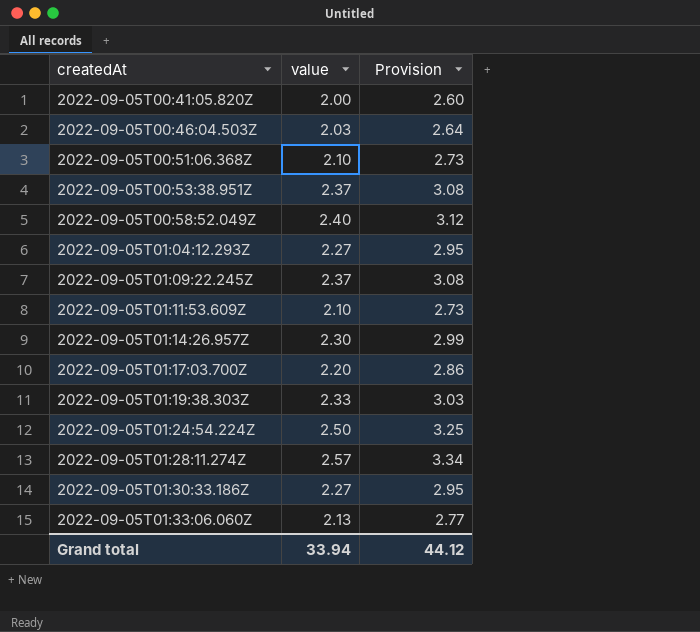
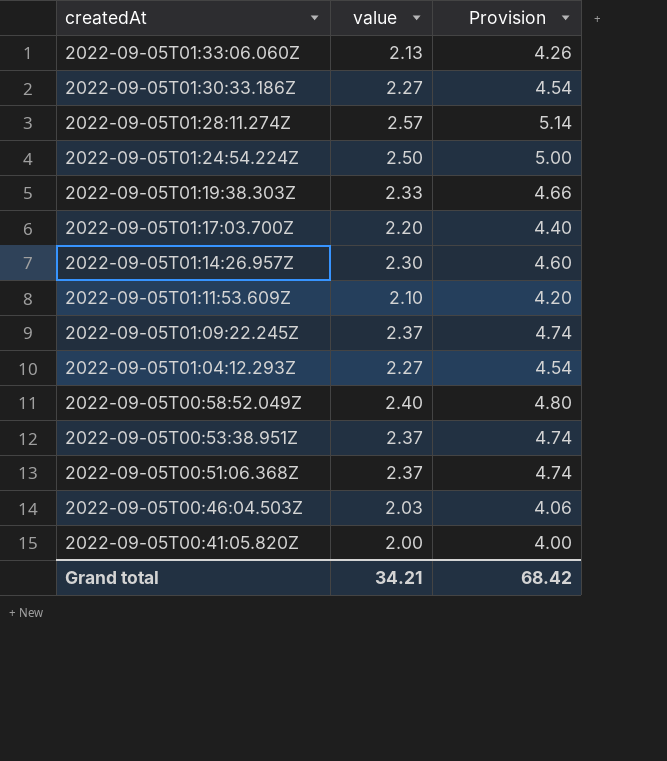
row order: createdAt ascending -> createdAt descending
column Provision | formula: [value] * 1.3 -> [value] * 2
2022-09-05T00:51:06.368Z | value: 2.10 -> 2.37
Grand total | value: 33.94 -> 34.21
Grand total | Provision: 44.12 -> 68.42

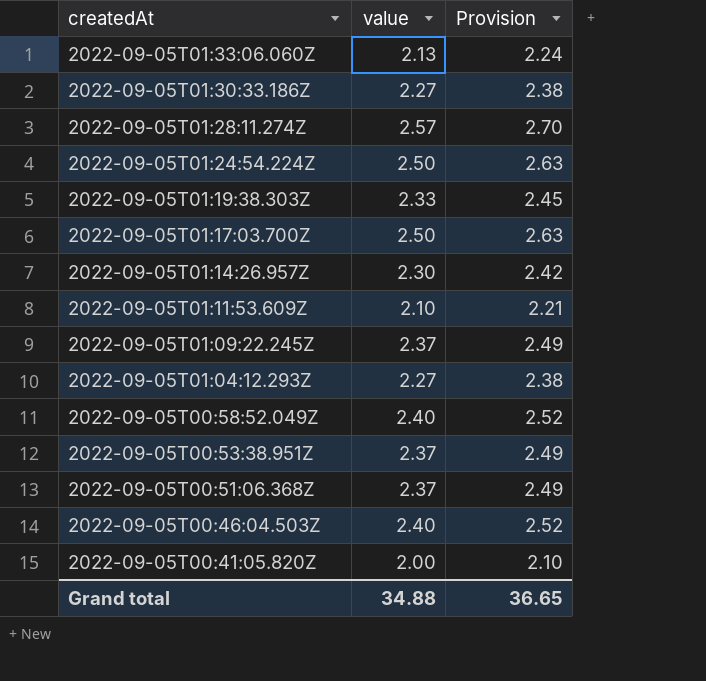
column Provision | formula: [value] * 2 -> [value] * 1.05
2022-09-05T01:17:03.700Z | value: 2.20 -> 2.50
2022-09-05T00:46:04.503Z | value: 2.03 -> 2.40
Grand total | value: 34.21 -> 34.88
Grand total | Provision: 68.42 -> 36.65

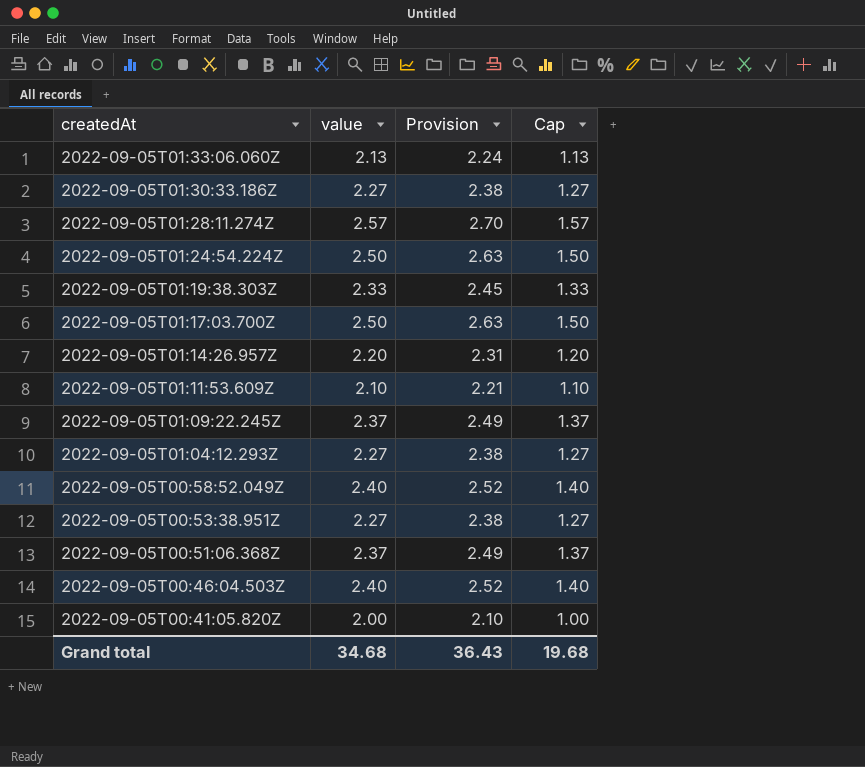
column Cap | formula: none -> [value] - 1
2022-09-05T01:14:26.957Z | value: 2.30 -> 2.20
2022-09-05T01:14:26.957Z | Provision: 2.42 -> 2.31
2022-09-05T00:53:38.951Z | value: 2.37 -> 2.27
2022-09-05T00:53:38.951Z | Provision: 2.49 -> 2.38
Grand total | value: 34.88 -> 34.68
Grand total | Provision: 36.65 -> 36.43

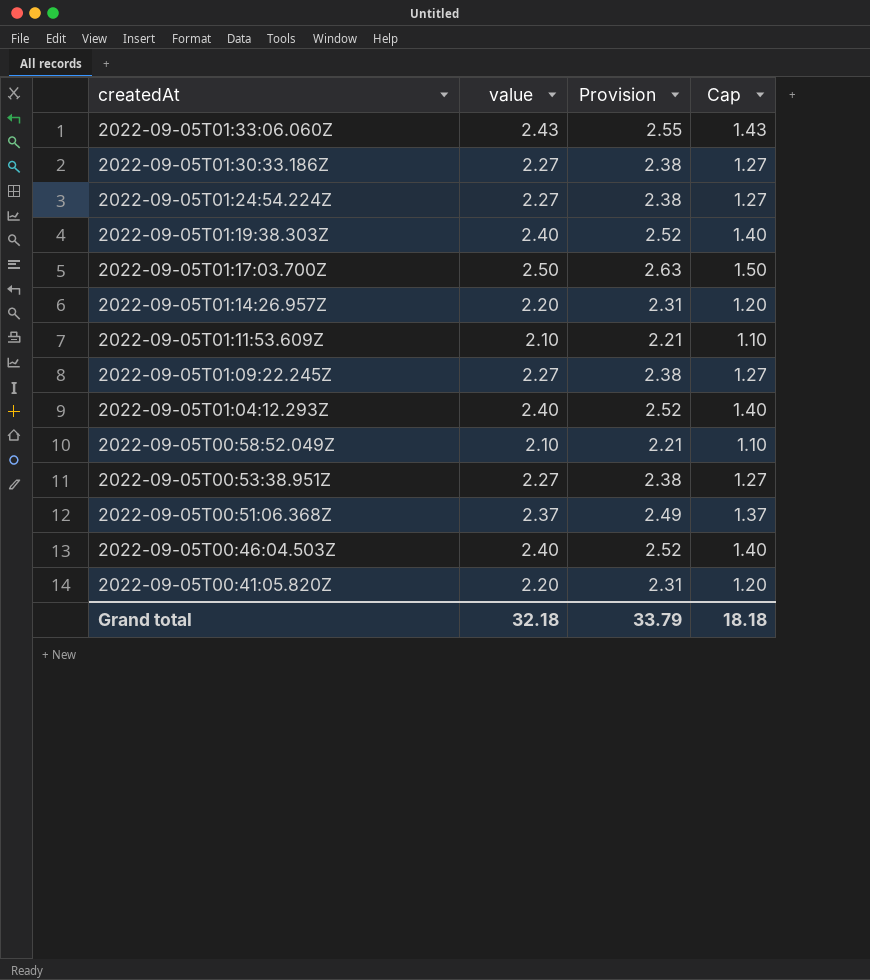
row 2022-09-05T01:28:11.274Z: 2.57 | 2.70 | 1.57 -> none
2022-09-05T01:33:06.060Z | value: 2.13 -> 2.43
2022-09-05T01:33:06.060Z | Provision: 2.24 -> 2.55
2022-09-05T01:33:06.060Z | Cap: 1.13 -> 1.43
2022-09-05T01:24:54.224Z | value: 2.50 -> 2.27
2022-09-05T01:24:54.224Z | Provision: 2.63 -> 2.38
2022-09-05T01:24:54.224Z | Cap: 1.50 -> 1.27
2022-09-05T01:19:38.303Z | value: 2.33 -> 2.40
2022-09-05T01:19:38.303Z | Provision: 2.45 -> 2.52
2022-09-05T01:19:38.303Z | Cap: 1.33 -> 1.40
2022-09-05T01:09:22.245Z | value: 2.37 -> 2.27
2022-09-05T01:09:22.245Z | Provision: 2.49 -> 2.38
2022-09-05T01:09:22.245Z | Cap: 1.37 -> 1.27
2022-09-05T01:04:12.293Z | value: 2.27 -> 2.40
2022-09-05T01:04:12.293Z | Provision: 2.38 -> 2.52
2022-09-05T01:04:12.293Z | Cap: 1.27 -> 1.40
2022-09-05T00:58:52.049Z | value: 2.40 -> 2.10
2022-09-05T00:58:52.049Z | Provision: 2.52 -> 2.21
2022-09-05T00:58:52.049Z | Cap: 1.40 -> 1.10
2022-09-05T00:41:05.820Z | value: 2.00 -> 2.20
2022-09-05T00:41:05.820Z | Provision: 2.10 -> 2.31
2022-09-05T00:41:05.820Z | Cap: 1.00 -> 1.20
Grand total | value: 34.68 -> 32.18
Grand total | Provision: 36.43 -> 33.79
Grand total | Cap: 19.68 -> 18.18

